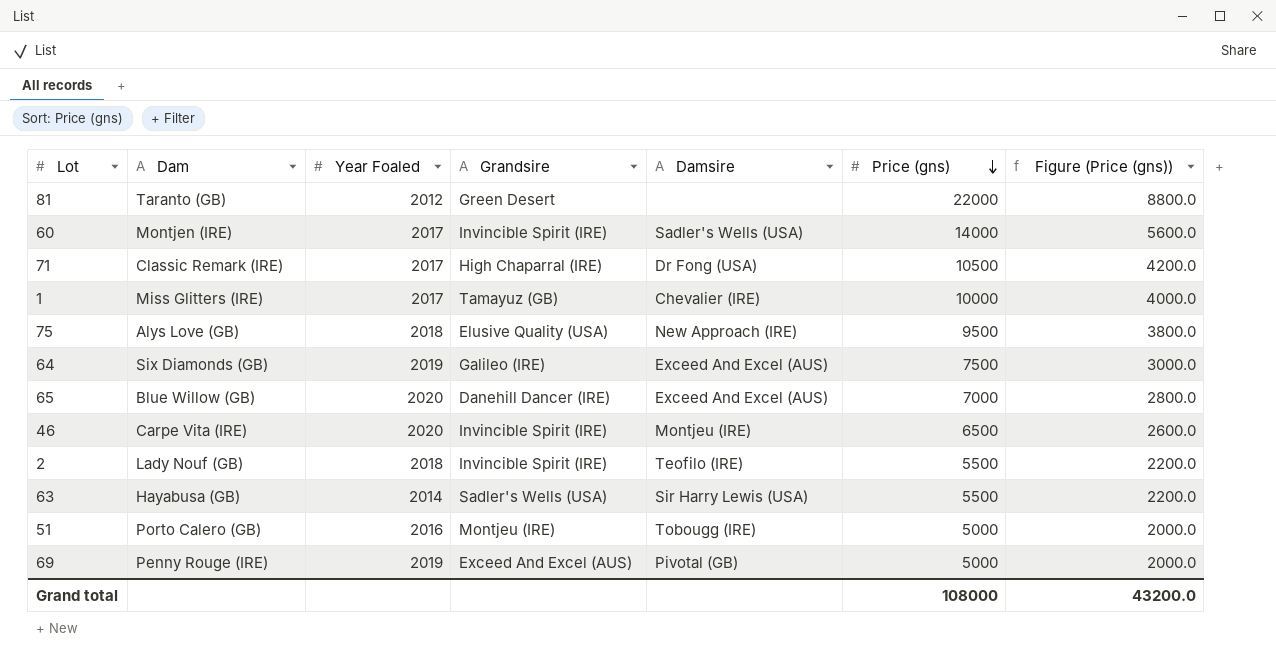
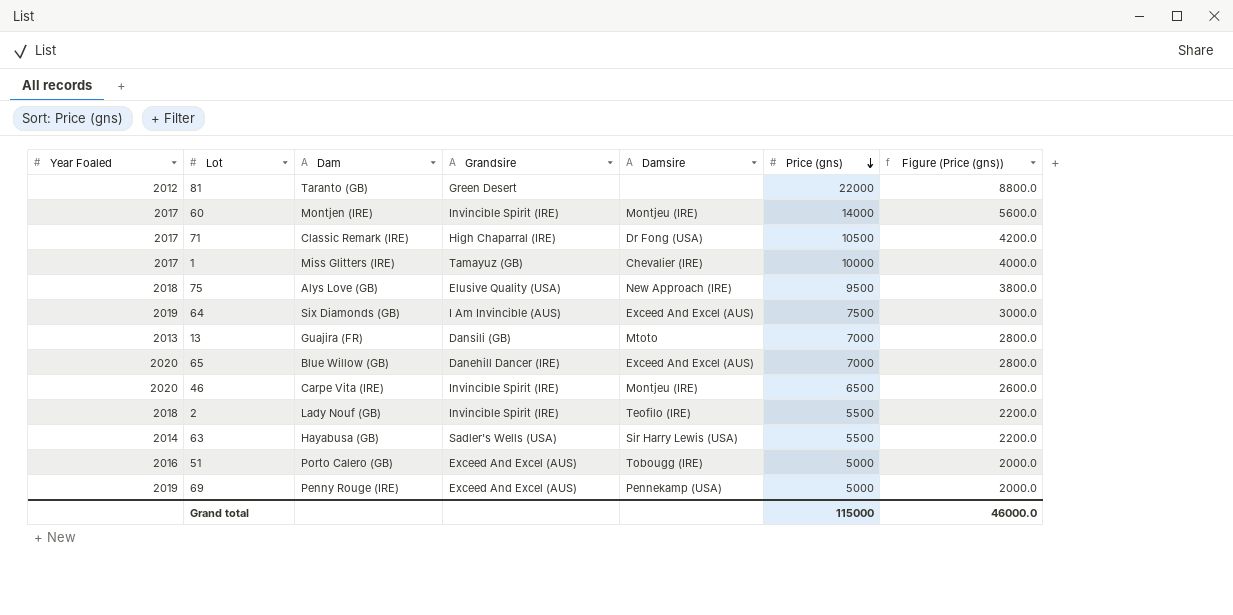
column Year Foaled | position: 3 -> 1
60 | Damsire: Sadler's Wells (USA) -> Montjeu (IRE)
64 | Grandsire: Galileo (IRE) -> I Am Invincible (AUS)
row 13: none -> 2013 | Guajira (FR) | Dansili (GB) | Mtoto | 7000 | 2800.0
51 | Grandsire: Montjeu (IRE) -> Exceed And Excel (AUS)
69 | Damsire: Pivotal (GB) -> Pennekamp (USA)
Grand total | Price (gns): 108000 -> 115000
Grand total | Figure (Price (gns)): 43200.0 -> 46000.0

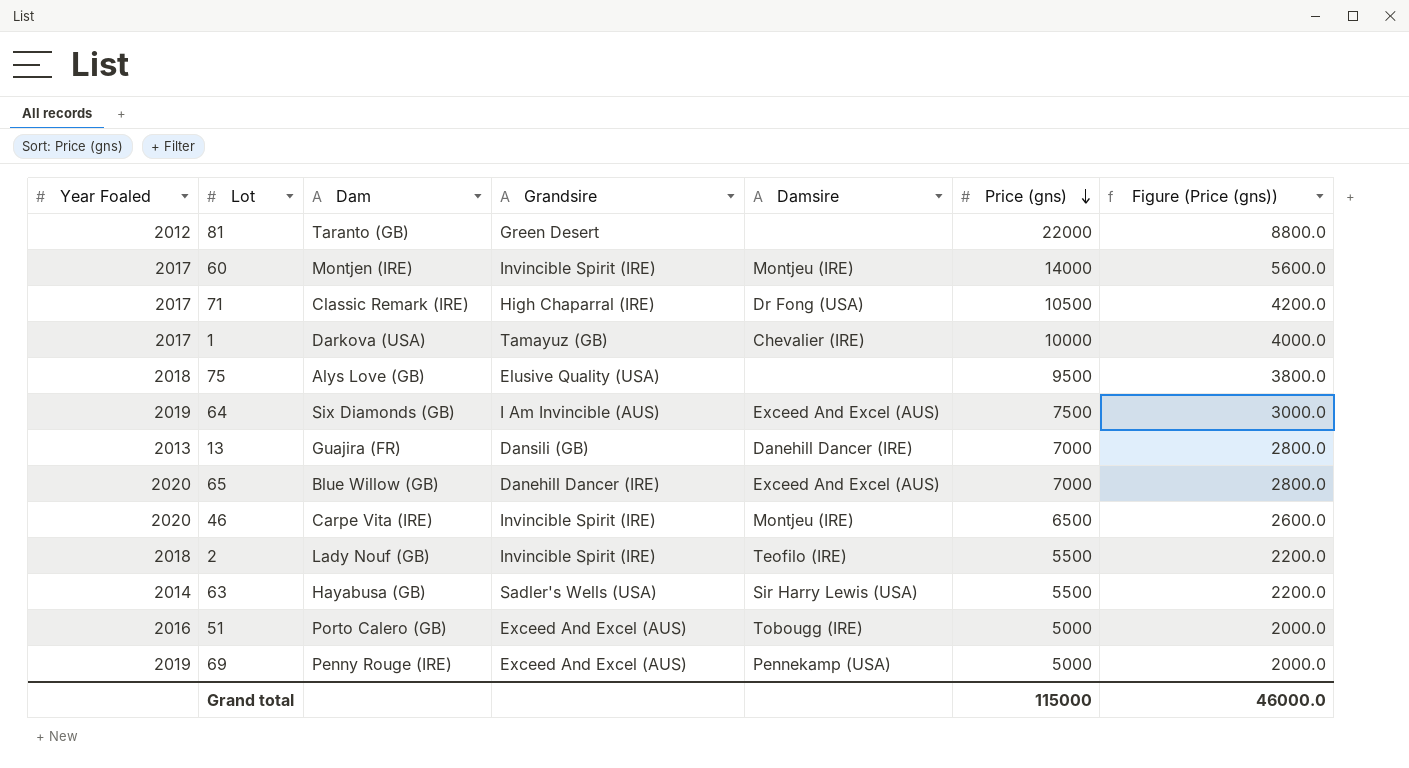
1 | Dam: Miss Glitters (IRE) -> Darkova (USA)
75 | Damsire: New Approach (IRE) -> none
13 | Damsire: Mtoto -> Danehill Dancer (IRE)

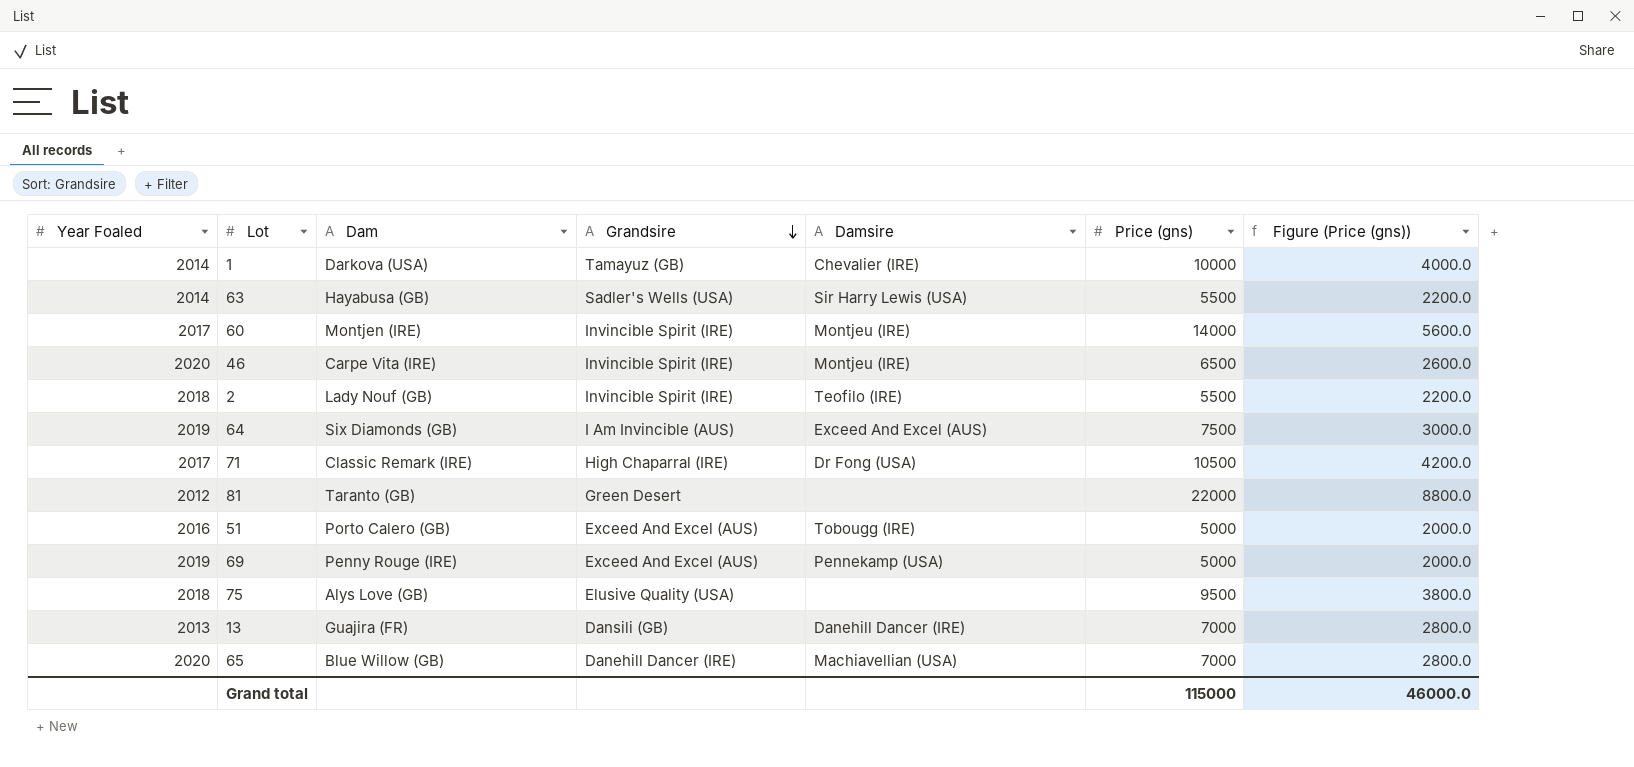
row order: Price (gns) descending -> Grandsire descending
1 | Year Foaled: 2017 -> 2014
65 | Damsire: Exceed And Excel (AUS) -> Machiavellian (USA)

